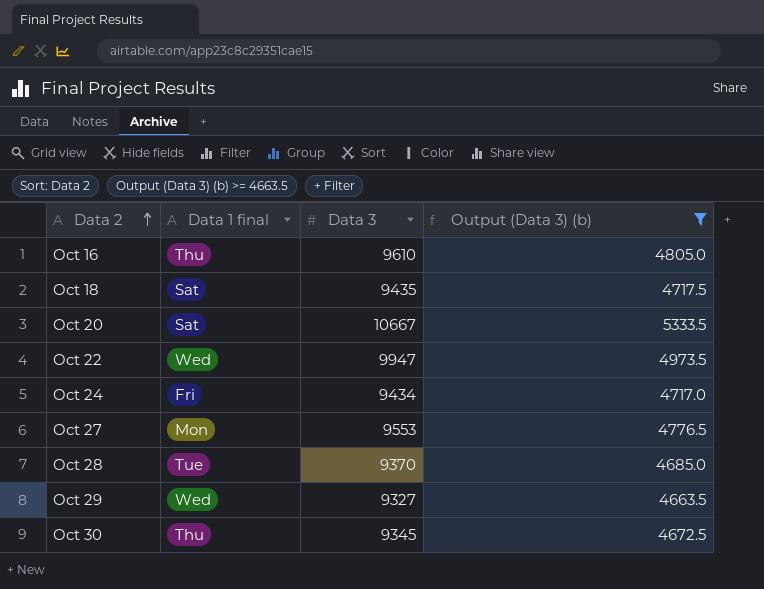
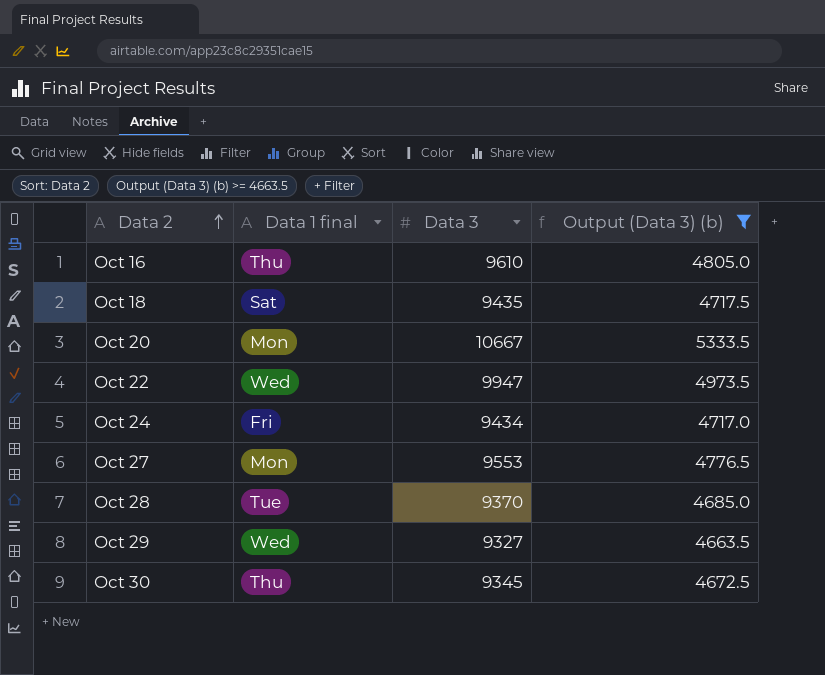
Oct 20 | Data 1 final: Sat -> Mon

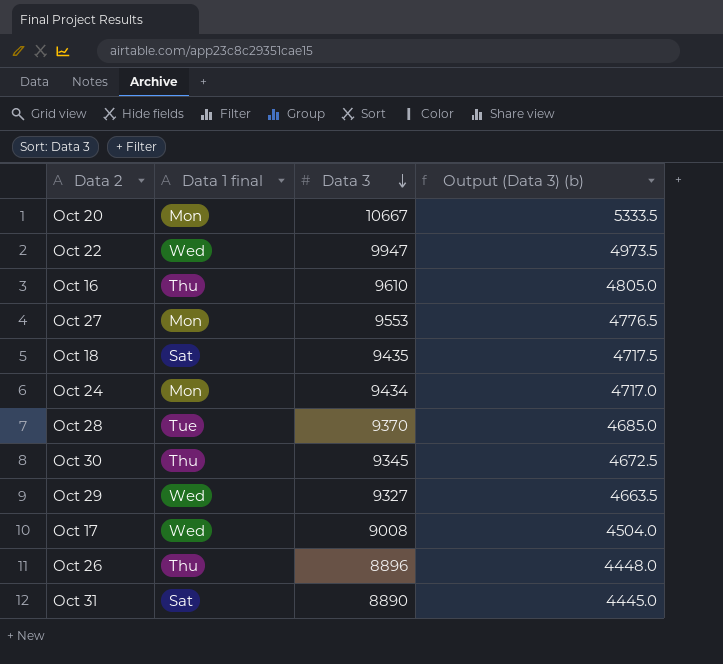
filter: Output (Data 3) (b) >= 4663.5 -> none
row order: Data 2 ascending -> Data 3 descending
Oct 24 | Data 1 final: Fri -> Mon

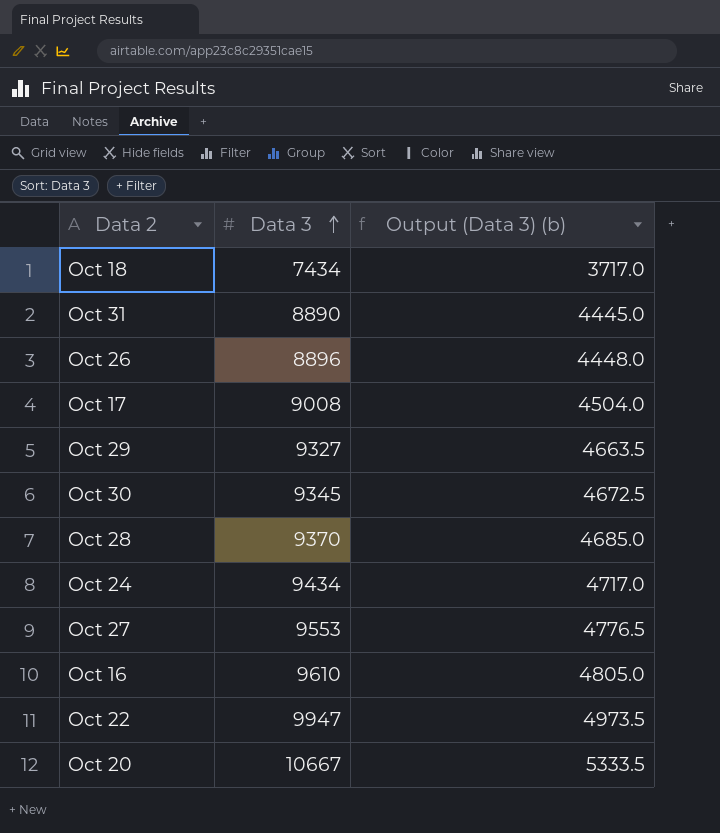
row order: Data 3 descending -> Data 3 ascending
column Data 1 final | position: 2 -> none
Oct 18 | Data 3: 9435 -> 7434
Oct 18 | Output (Data 3) (b): 4717.5 -> 3717.0

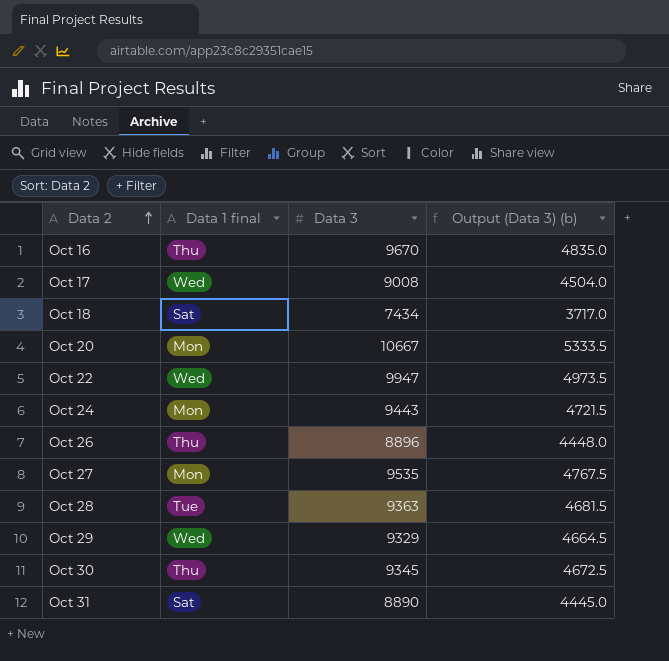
row order: Data 3 ascending -> Data 2 ascending
column Data 1 final | position: none -> 2
Oct 16 | Data 3: 9610 -> 9670
Oct 16 | Output (Data 3) (b): 4805.0 -> 4835.0
Oct 24 | Data 3: 9434 -> 9443
Oct 24 | Output (Data 3) (b): 4717.0 -> 4721.5
Oct 27 | Data 3: 9553 -> 9535
Oct 27 | Output (Data 3) (b): 4776.5 -> 4767.5
Oct 28 | Data 3: 9370 -> 9363
Oct 28 | Output (Data 3) (b): 4685.0 -> 4681.5
Oct 29 | Data 3: 9327 -> 9329
Oct 29 | Output (Data 3) (b): 4663.5 -> 4664.5

